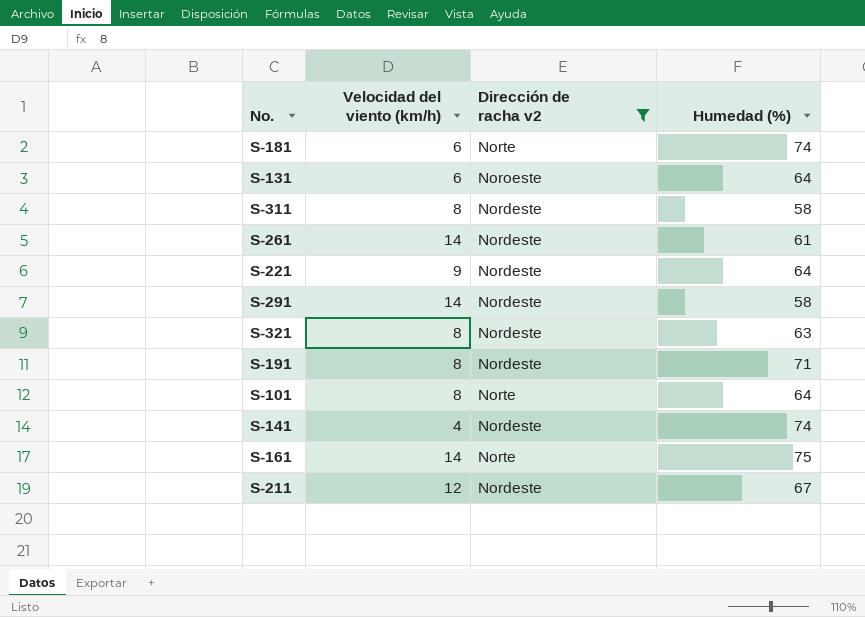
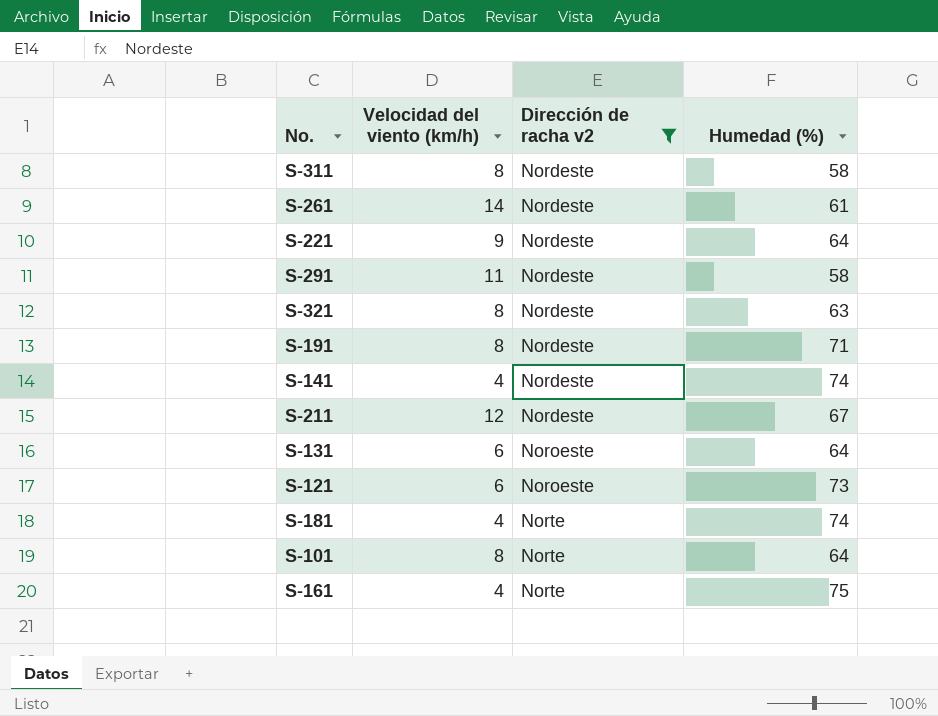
row order: none -> Dirección de racha v2 ascending
S-291 | Velocidad del viento (km/h): 14 -> 11
row S-121: none -> 6 | Noroeste | 73
S-181 | Velocidad del viento (km/h): 6 -> 4
S-161 | Velocidad del viento (km/h): 14 -> 4

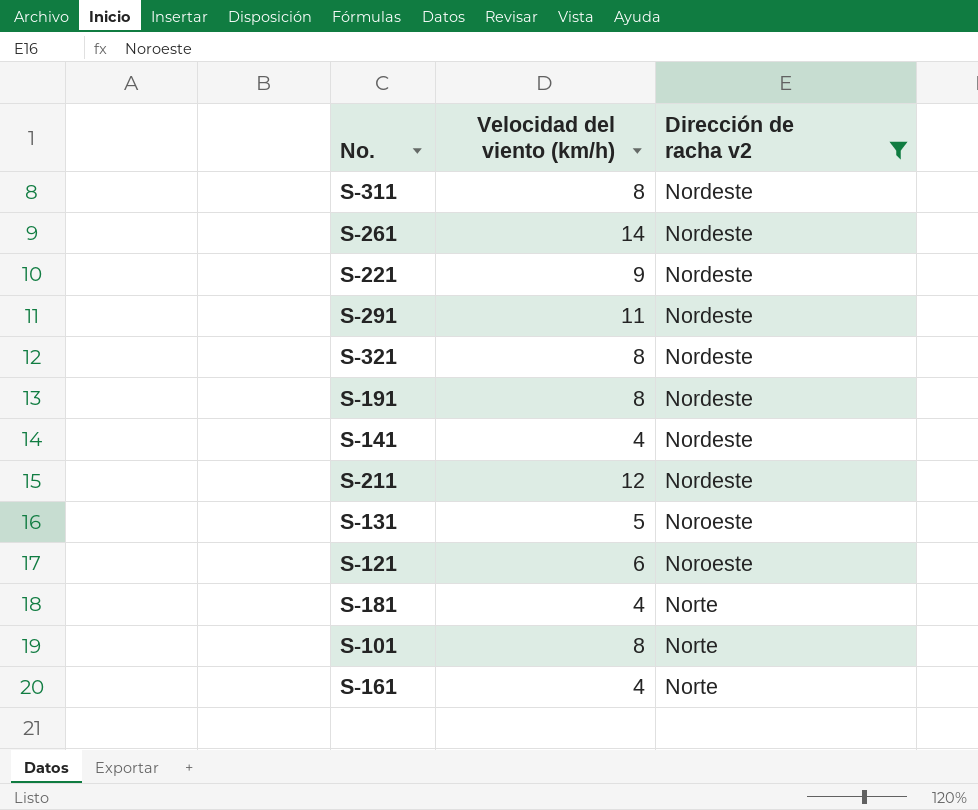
column Humedad (%) | position: 4 -> none
S-131 | Velocidad del viento (km/h): 6 -> 5

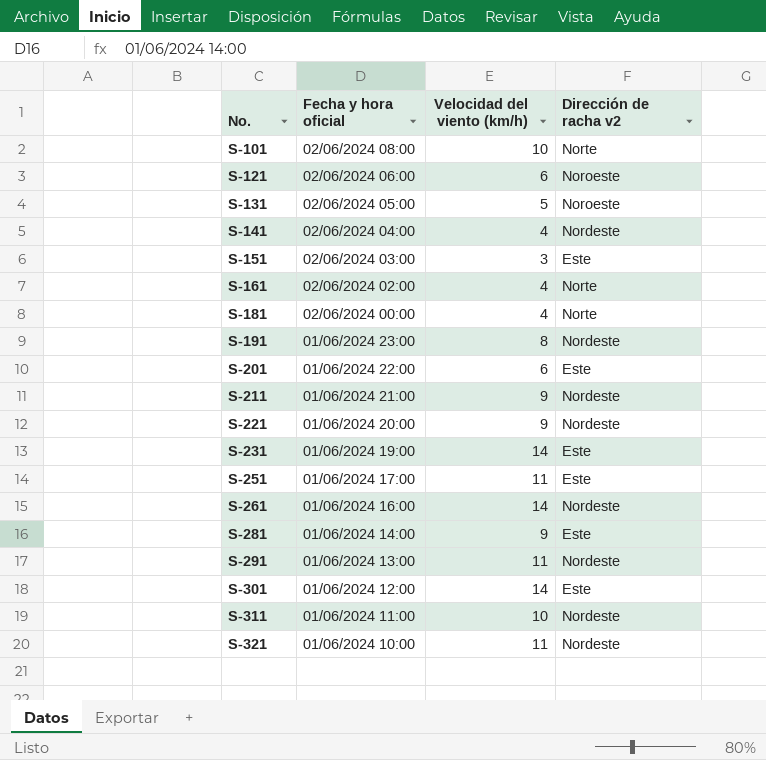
filter: Dirección de racha v2 != Este -> none
row order: Dirección de racha v2 ascending -> No. ascending
column Fecha y hora oficial | position: none -> 2
S-101 | Velocidad del viento (km/h): 8 -> 10
S-211 | Velocidad del viento (km/h): 12 -> 9
S-311 | Velocidad del viento (km/h): 8 -> 10
S-321 | Velocidad del viento (km/h): 8 -> 11

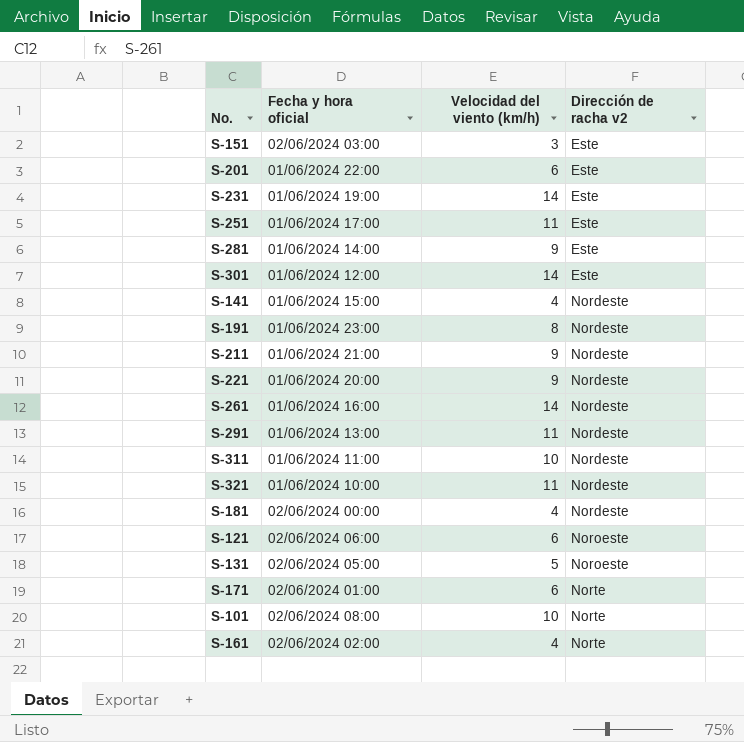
row order: No. ascending -> Dirección de racha v2 ascending
S-141 | Fecha y hora oficial: 02/06/2024 04:00 -> 01/06/2024 15:00
S-181 | Dirección de racha v2: Norte -> Nordeste
row S-171: none -> 02/06/2024 01:00 | 6 | Norte

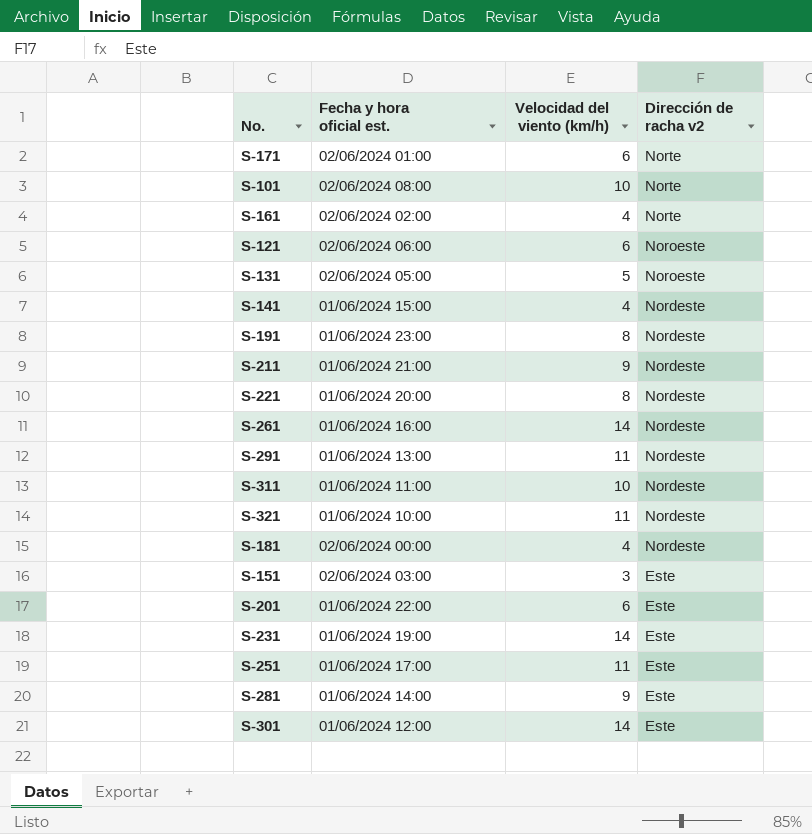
row order: Dirección de racha v2 ascending -> Dirección de racha v2 descending
column name: Fecha y hora oficial -> Fecha y hora oficial est.
S-221 | Velocidad del viento (km/h): 9 -> 8

